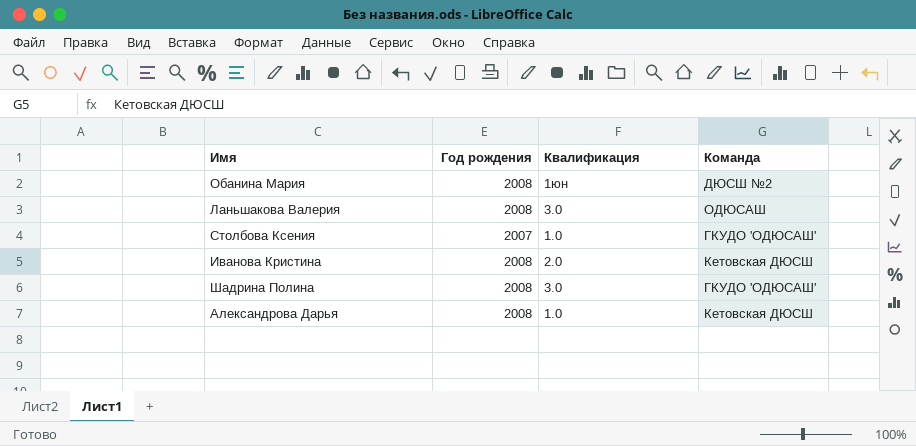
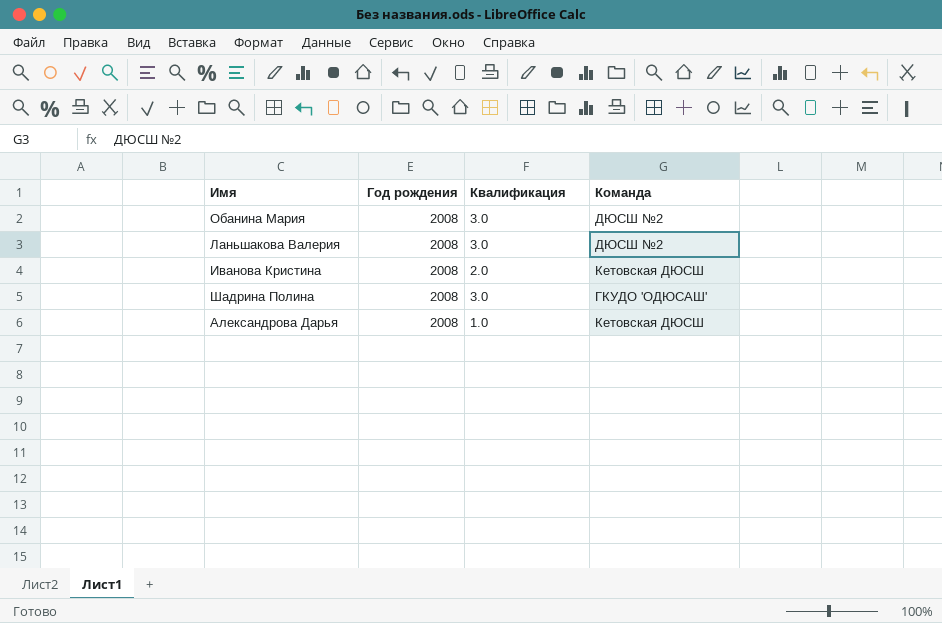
row Столбова Ксения: 2007 | 1.0 | ГКУДО 'ОДЮСАШ' -> none
Обанина Мария | Квалификация: 1юн -> 3.0
Ланьшакова Валерия | Команда: ОДЮСАШ -> ДЮСШ №2

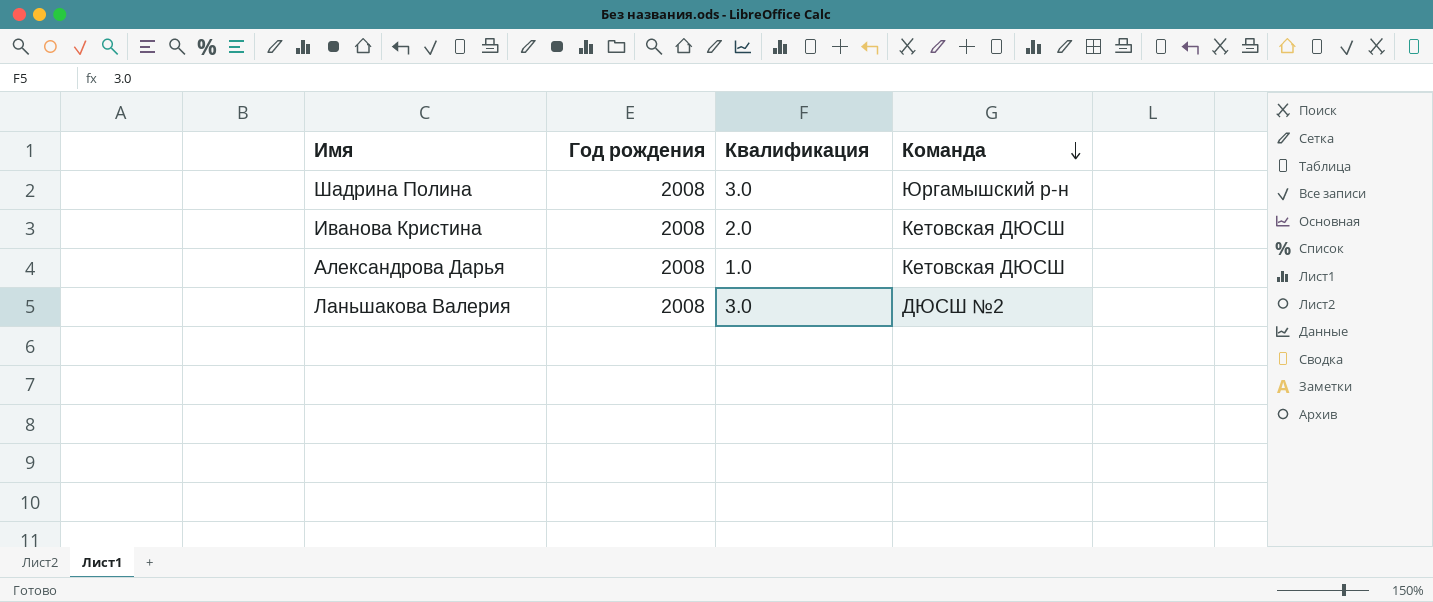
row order: none -> Команда descending
row Обанина Мария: 2008 | 3.0 | ДЮСШ №2 -> none
Шадрина Полина | Команда: ГКУДО 'ОДЮСАШ' -> Юргамышский р-н

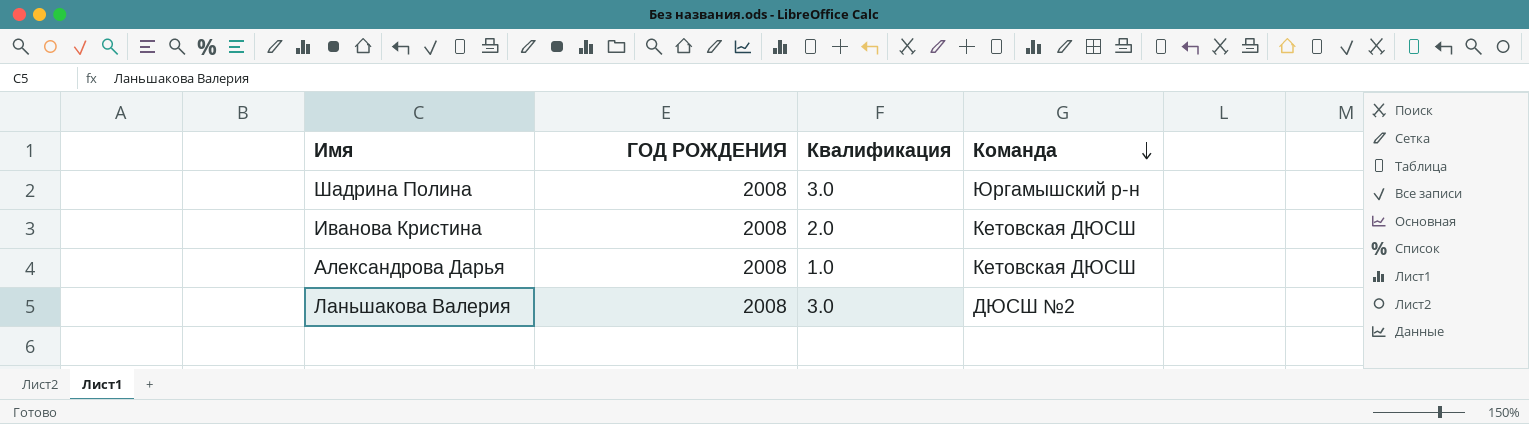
column name: Год рождения -> ГОД РОЖДЕНИЯ

